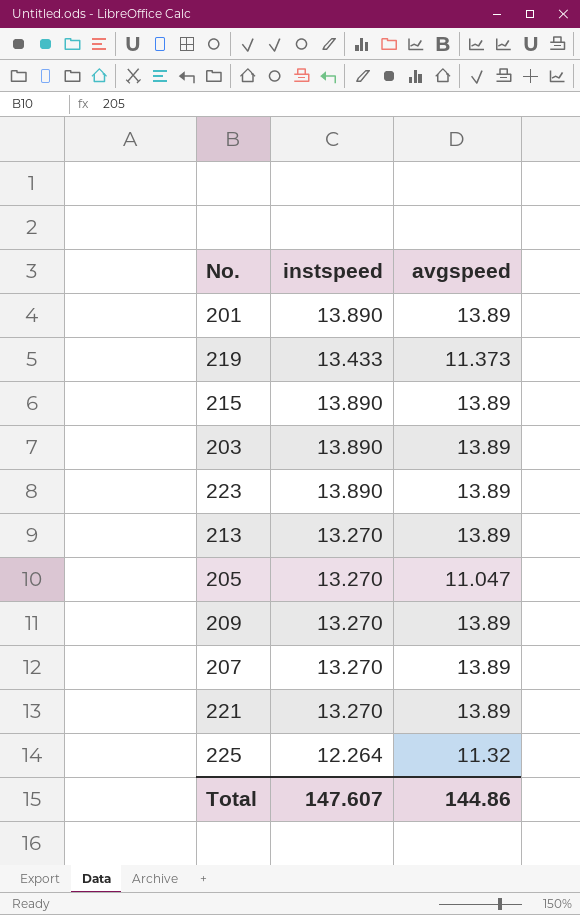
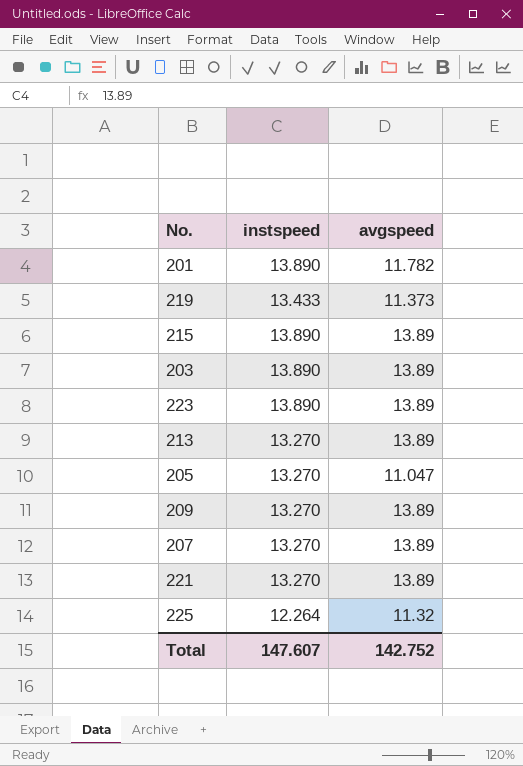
201 | avgspeed: 13.89 -> 11.782
Total | avgspeed: 144.86 -> 142.752

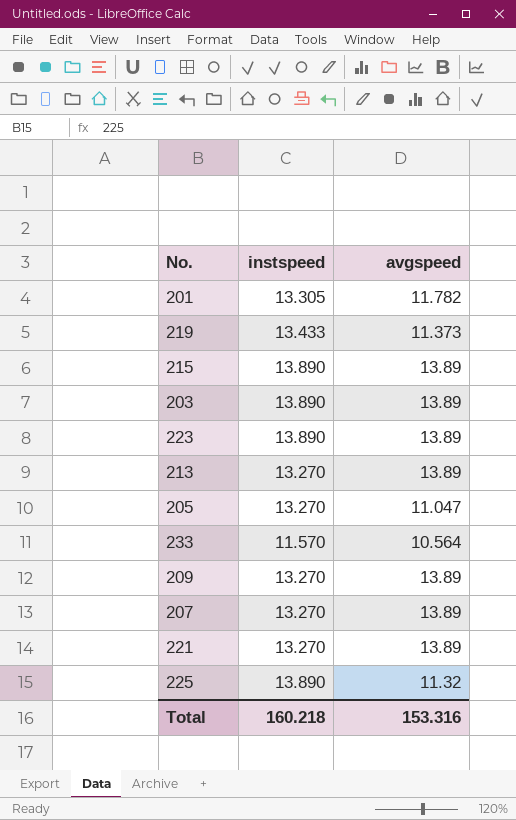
201 | instspeed: 13.890 -> 13.305
row 233: none -> 11.570 | 10.564
225 | instspeed: 12.264 -> 13.890
Total | instspeed: 147.607 -> 160.218
Total | avgspeed: 142.752 -> 153.316

